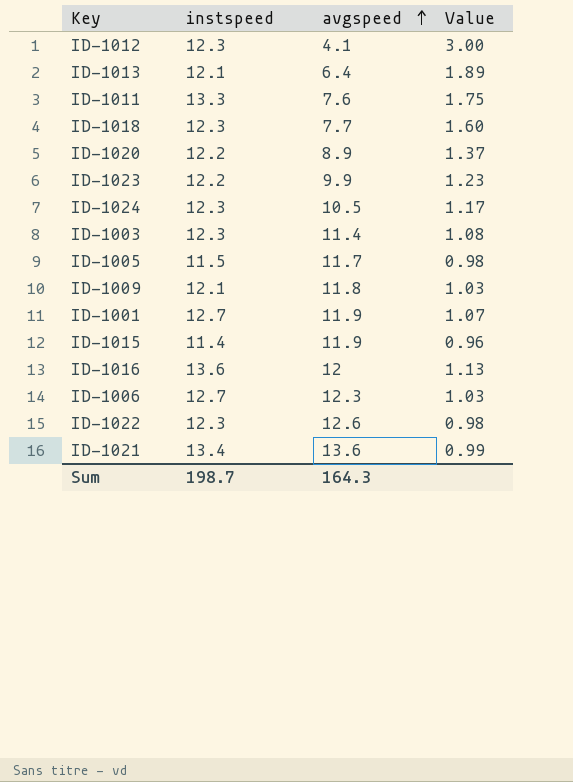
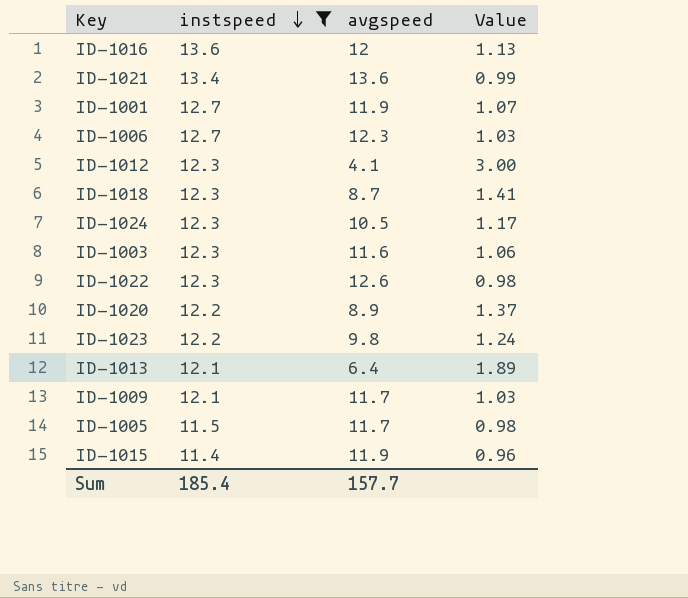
filter: none -> instspeed != 13.3
row order: avgspeed ascending -> instspeed descending
ID-1018 | avgspeed: 7.7 -> 8.7
ID-1018 | Value: 1.60 -> 1.41
ID-1003 | avgspeed: 11.4 -> 11.6
ID-1003 | Value: 1.08 -> 1.06
ID-1023 | avgspeed: 9.9 -> 9.8
ID-1023 | Value: 1.23 -> 1.24
ID-1009 | avgspeed: 11.8 -> 11.7
Sum | instspeed: 198.7 -> 185.4
Sum | avgspeed: 164.3 -> 157.7

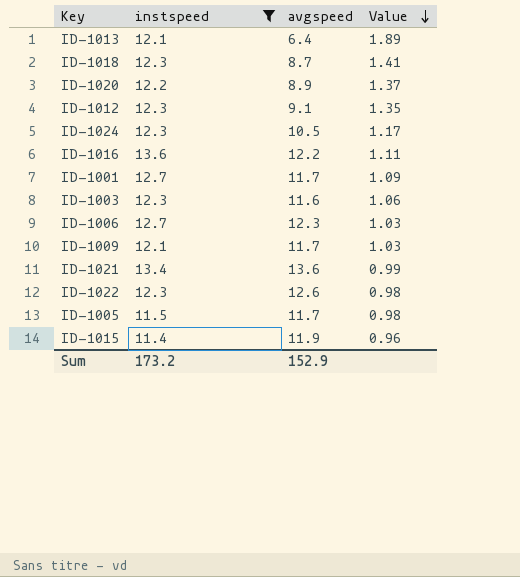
row order: instspeed descending -> Value descending
row ID-1023: 12.2 | 9.8 | 1.24 -> none
ID-1012 | avgspeed: 4.1 -> 9.1
ID-1012 | Value: 3.00 -> 1.35
ID-1016 | avgspeed: 12 -> 12.2
ID-1016 | Value: 1.13 -> 1.11
ID-1001 | avgspeed: 11.9 -> 11.7
ID-1001 | Value: 1.07 -> 1.09
Sum | instspeed: 185.4 -> 173.2
Sum | avgspeed: 157.7 -> 152.9

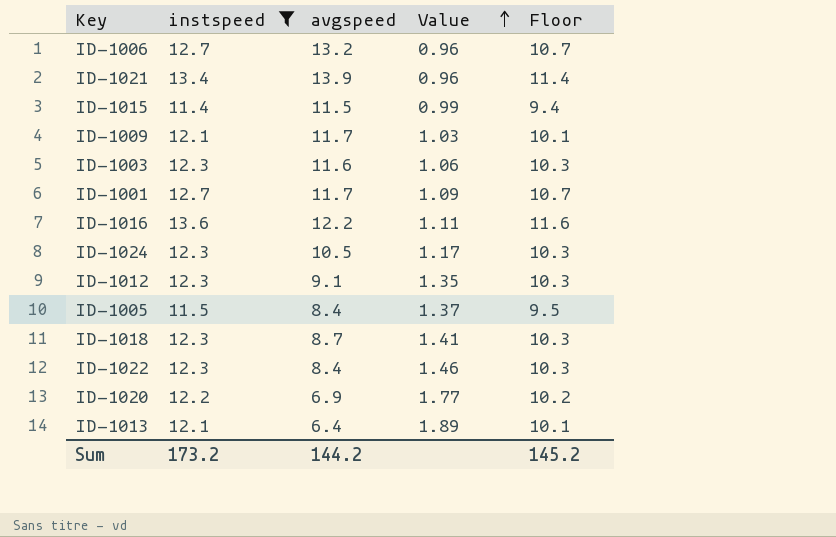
row order: Value descending -> Value ascending
column Floor | formula: none -> [instspeed] - 2
ID-1006 | avgspeed: 12.3 -> 13.2
ID-1006 | Value: 1.03 -> 0.96
ID-1021 | avgspeed: 13.6 -> 13.9
ID-1021 | Value: 0.99 -> 0.96
ID-1015 | avgspeed: 11.9 -> 11.5
ID-1015 | Value: 0.96 -> 0.99
ID-1005 | avgspeed: 11.7 -> 8.4
ID-1005 | Value: 0.98 -> 1.37
ID-1022 | avgspeed: 12.6 -> 8.4
ID-1022 | Value: 0.98 -> 1.46
ID-1020 | avgspeed: 8.9 -> 6.9
ID-1020 | Value: 1.37 -> 1.77
Sum | avgspeed: 152.9 -> 144.2

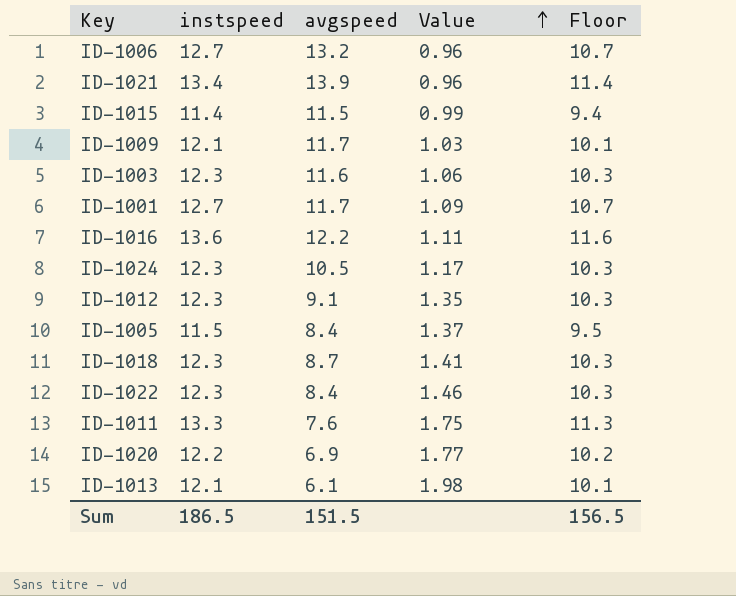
filter: instspeed != 13.3 -> none
ID-1013 | avgspeed: 6.4 -> 6.1
ID-1013 | Value: 1.89 -> 1.98
Sum | instspeed: 173.2 -> 186.5
Sum | avgspeed: 144.2 -> 151.5
Sum | Floor: 145.2 -> 156.5

